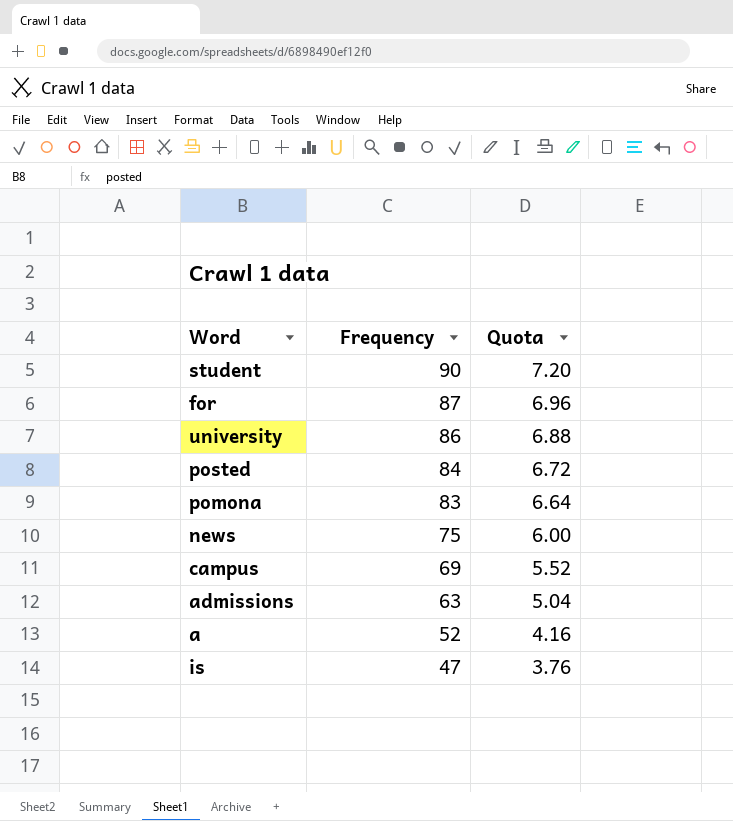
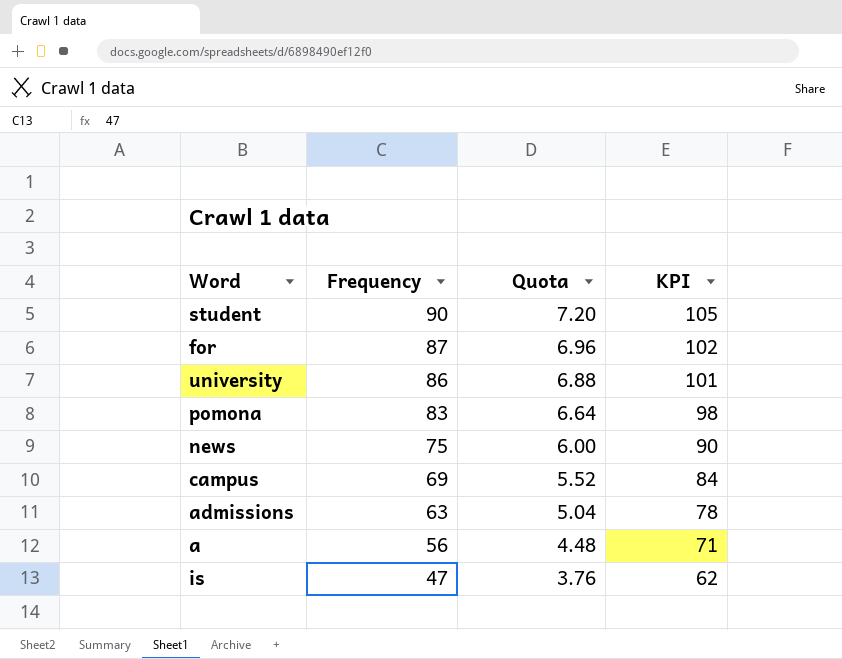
column KPI | formula: none -> [Frequency] + 15
row posted: 84 | 6.72 -> none
a | Frequency: 52 -> 56
a | Quota: 4.16 -> 4.48

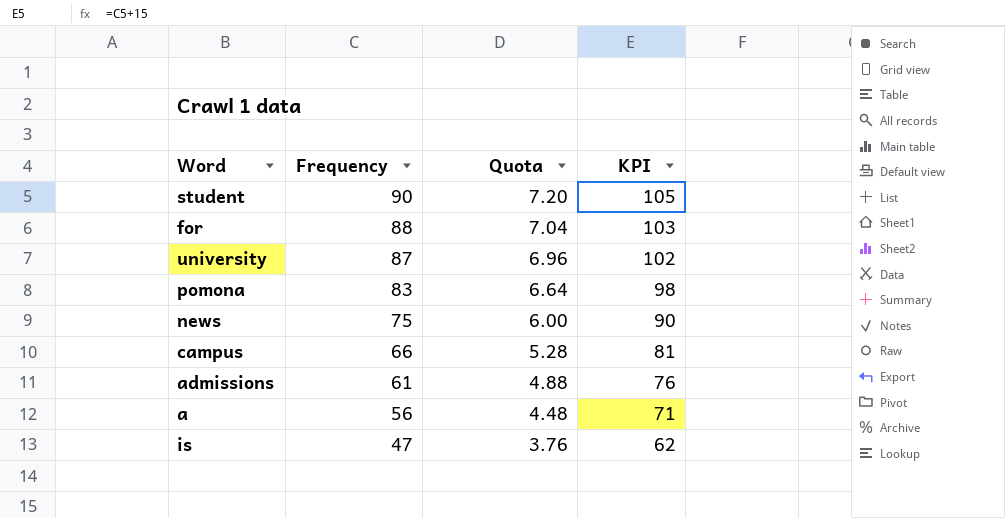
for | Frequency: 87 -> 88
for | Quota: 6.96 -> 7.04
for | KPI: 102 -> 103
university | Frequency: 86 -> 87
university | Quota: 6.88 -> 6.96
university | KPI: 101 -> 102
campus | Frequency: 69 -> 66
campus | Quota: 5.52 -> 5.28
campus | KPI: 84 -> 81
admissions | Frequency: 63 -> 61
admissions | Quota: 5.04 -> 4.88
admissions | KPI: 78 -> 76

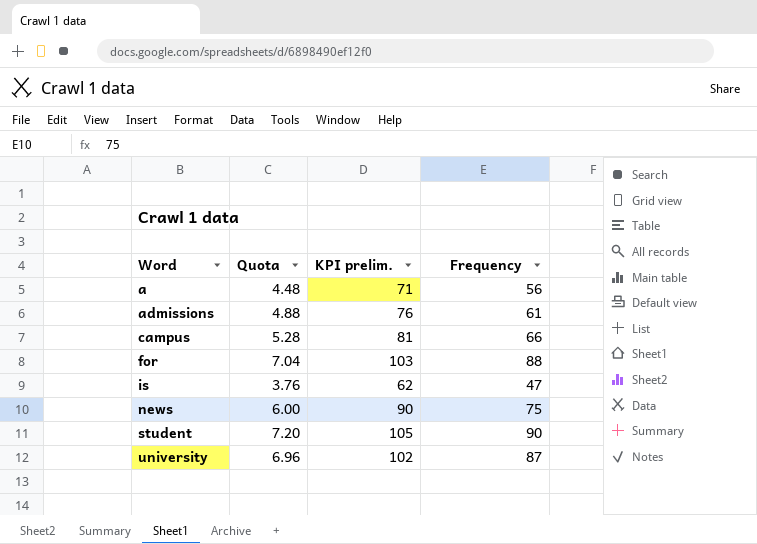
row order: Frequency descending -> Word ascending
column name: KPI -> KPI prelim.
column Frequency | position: 2 -> 4
row pomona: 83 | 6.64 | 98 -> none

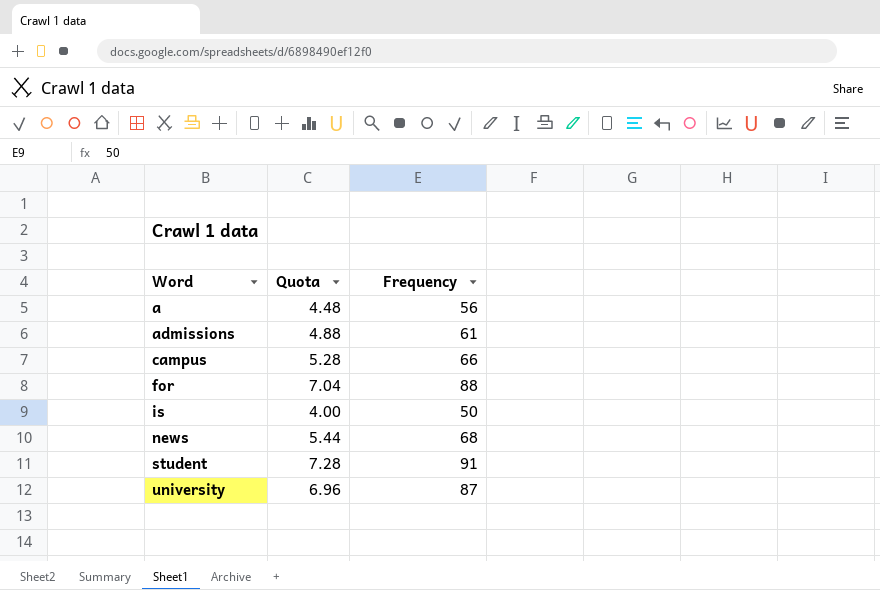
column KPI prelim. | formula: [Frequency] + 15 -> none
is | Quota: 3.76 -> 4.00
is | Frequency: 47 -> 50
news | Quota: 6.00 -> 5.44
news | Frequency: 75 -> 68
student | Quota: 7.20 -> 7.28
student | Frequency: 90 -> 91

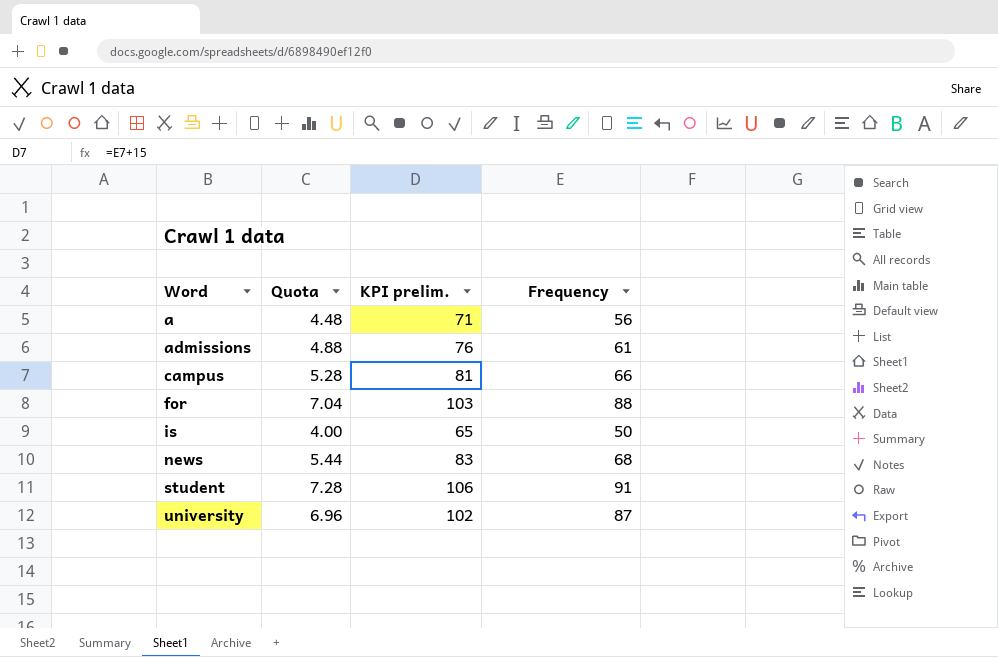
column KPI prelim. | formula: none -> [Frequency] + 15

